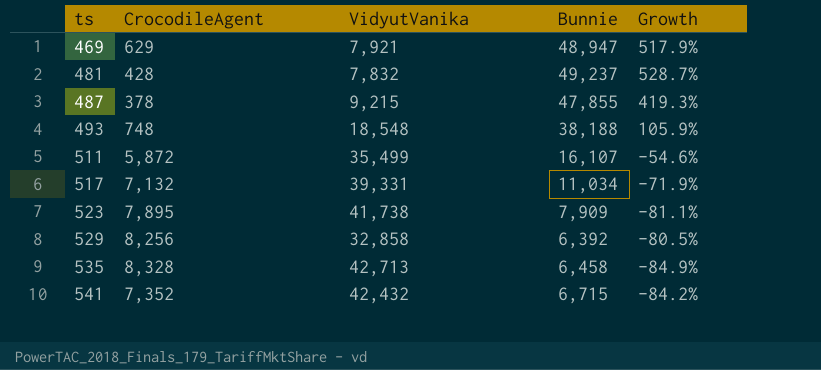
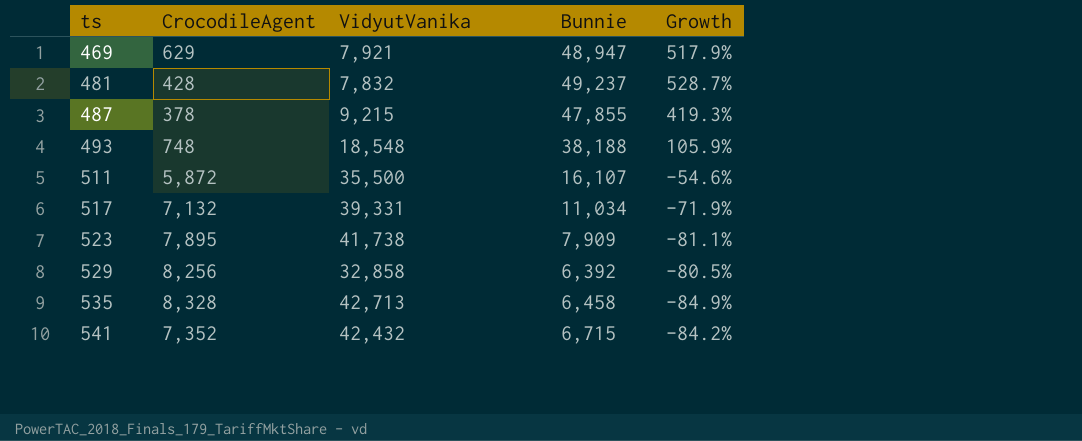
511 | VidyutVanika: 35,499 -> 35,500

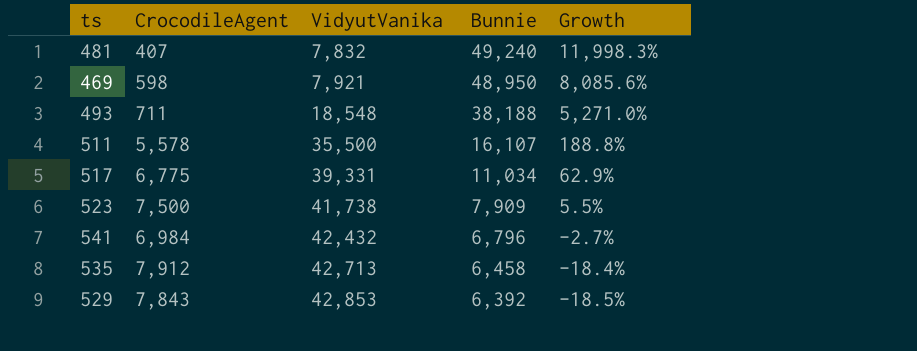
row order: ts ascending -> VidyutVanika ascending
column Growth | formula: ([Bunnie] - [VidyutVanika]) / [VidyutVanika] -> ([Bunnie] - [CrocodileAgent]) / [CrocodileAgent]
row 487: 378 | 9,215 | 47,855 | 419.3% -> none
481 | CrocodileAgent: 428 -> 407
481 | Bunnie: 49,237 -> 49,240
469 | CrocodileAgent: 629 -> 598
469 | Bunnie: 48,947 -> 48,950
493 | CrocodileAgent: 748 -> 711
511 | CrocodileAgent: 5,872 -> 5,578
517 | CrocodileAgent: 7,132 -> 6,775
523 | CrocodileAgent: 7,895 -> 7,500
541 | CrocodileAgent: 7,352 -> 6,984
541 | Bunnie: 6,715 -> 6,796
535 | CrocodileAgent: 8,328 -> 7,912
529 | CrocodileAgent: 8,256 -> 7,843
529 | VidyutVanika: 32,858 -> 42,853

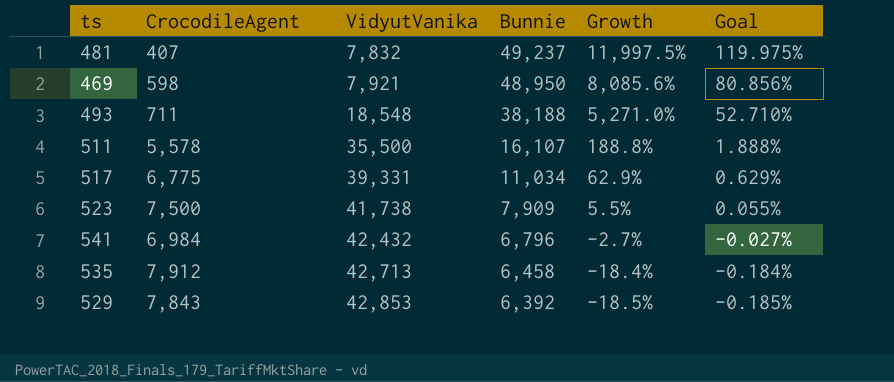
column Goal | formula: none -> [Growth] * 0.01
481 | Bunnie: 49,240 -> 49,237
481 | Growth: 11,998.3% -> 11,997.5%

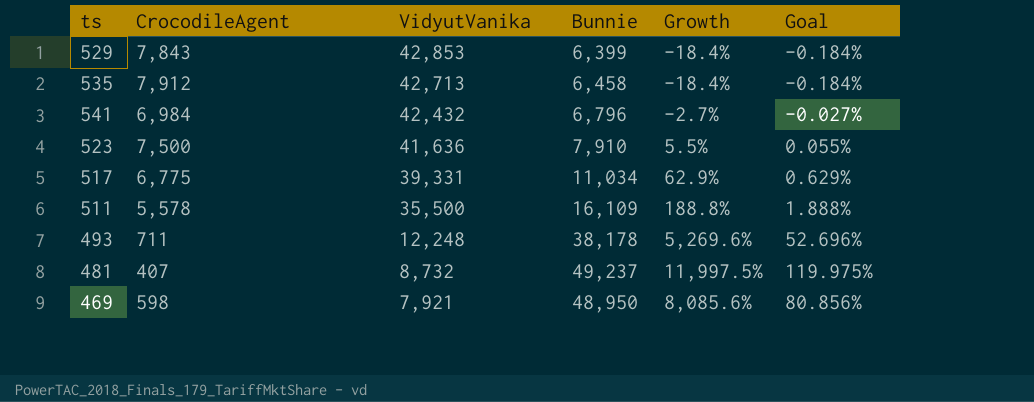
row order: VidyutVanika ascending -> VidyutVanika descending
529 | Bunnie: 6,392 -> 6,399
529 | Growth: -18.5% -> -18.4%
529 | Goal: -0.185% -> -0.184%
523 | VidyutVanika: 41,738 -> 41,636
523 | Bunnie: 7,909 -> 7,910
511 | Bunnie: 16,107 -> 16,109
493 | VidyutVanika: 18,548 -> 12,248
493 | Bunnie: 38,188 -> 38,178
493 | Growth: 5,271.0% -> 5,269.6%
493 | Goal: 52.710% -> 52.696%
481 | VidyutVanika: 7,832 -> 8,732

